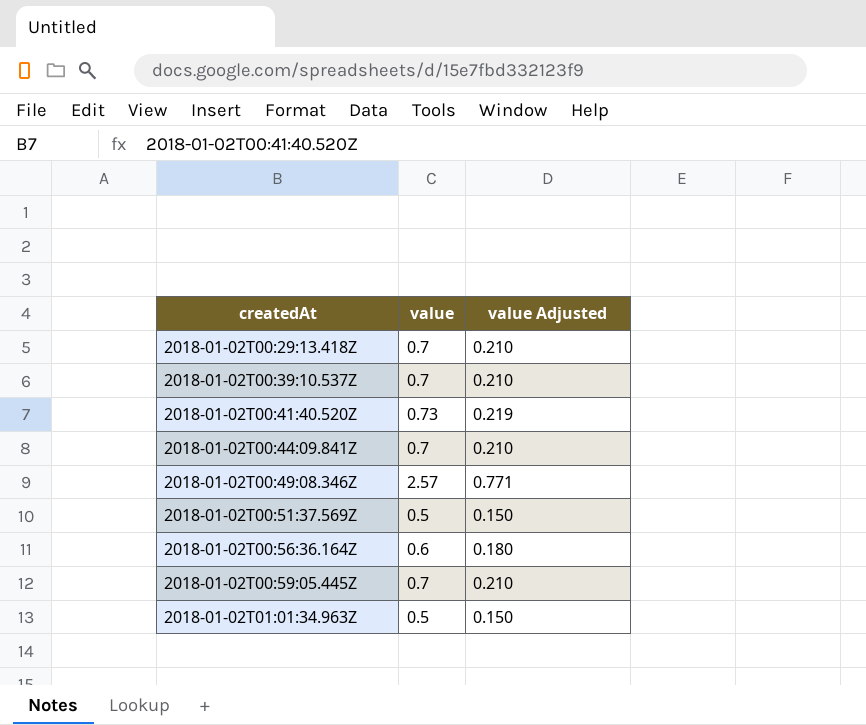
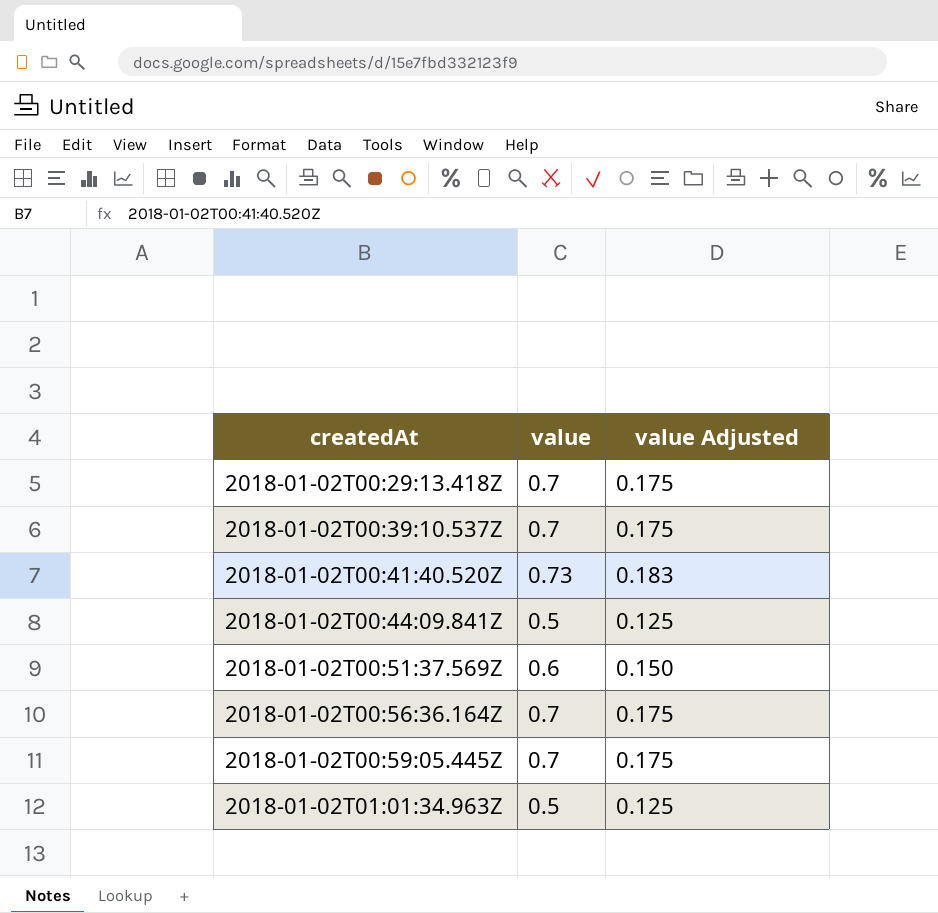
column value Adjusted | formula: [value] * 0.3 -> [value] * 0.25
row 2018-01-02T00:49:08.346Z: 2.57 | 0.771 -> none
2018-01-02T00:44:09.841Z | value: 0.7 -> 0.5
2018-01-02T00:51:37.569Z | value: 0.5 -> 0.6
2018-01-02T00:56:36.164Z | value: 0.6 -> 0.7

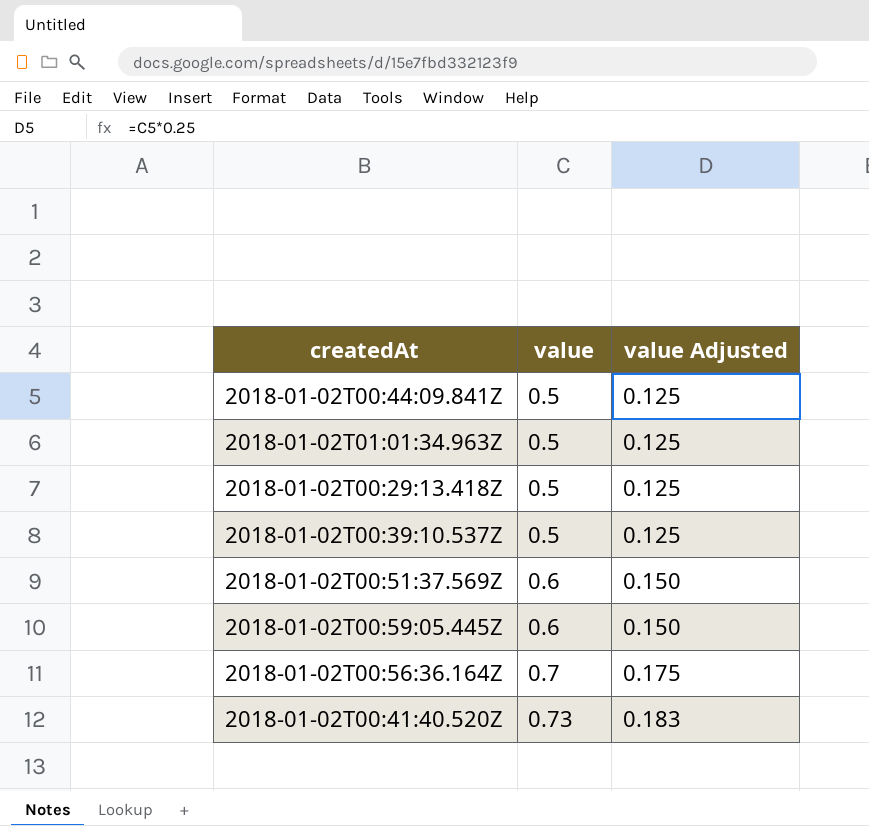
row order: createdAt ascending -> value ascending
2018-01-02T00:29:13.418Z | value: 0.7 -> 0.5
2018-01-02T00:29:13.418Z | value Adjusted: 0.175 -> 0.125
2018-01-02T00:39:10.537Z | value: 0.7 -> 0.5
2018-01-02T00:39:10.537Z | value Adjusted: 0.175 -> 0.125
2018-01-02T00:59:05.445Z | value: 0.7 -> 0.6
2018-01-02T00:59:05.445Z | value Adjusted: 0.175 -> 0.150

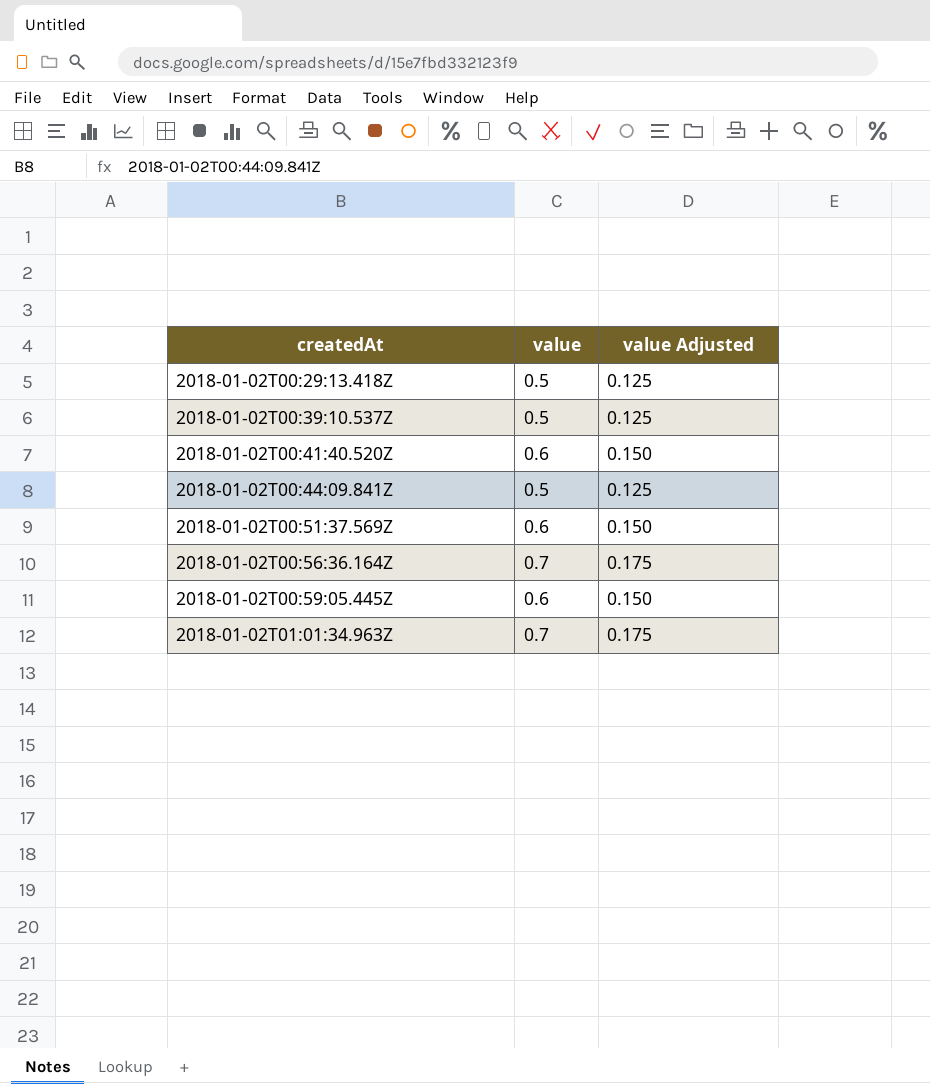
row order: value ascending -> createdAt ascending
2018-01-02T00:41:40.520Z | value: 0.73 -> 0.6
2018-01-02T00:41:40.520Z | value Adjusted: 0.183 -> 0.150
2018-01-02T01:01:34.963Z | value: 0.5 -> 0.7
2018-01-02T01:01:34.963Z | value Adjusted: 0.125 -> 0.175

